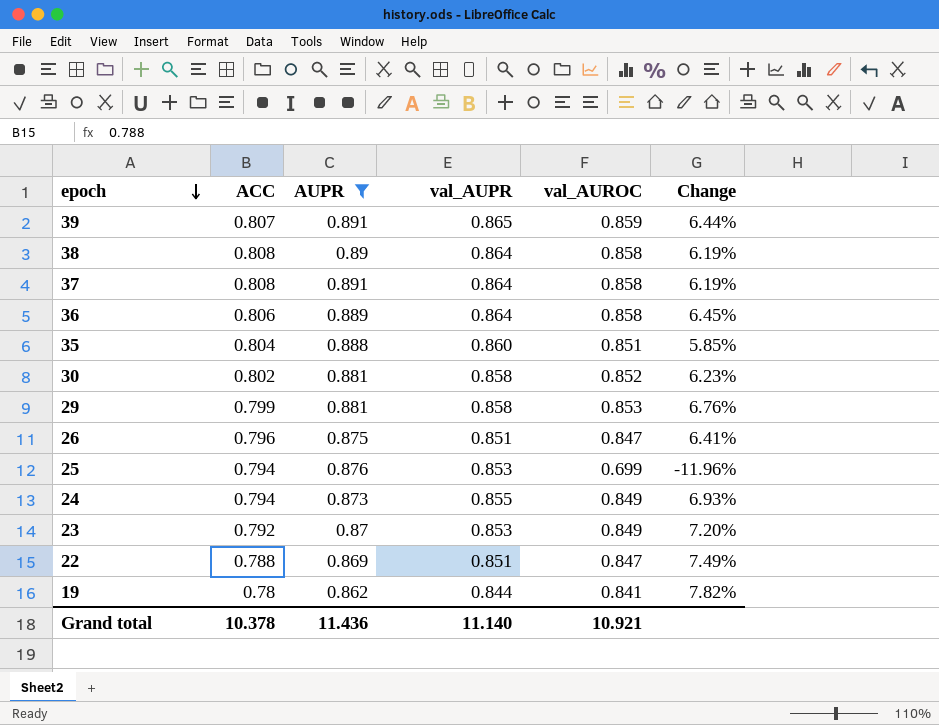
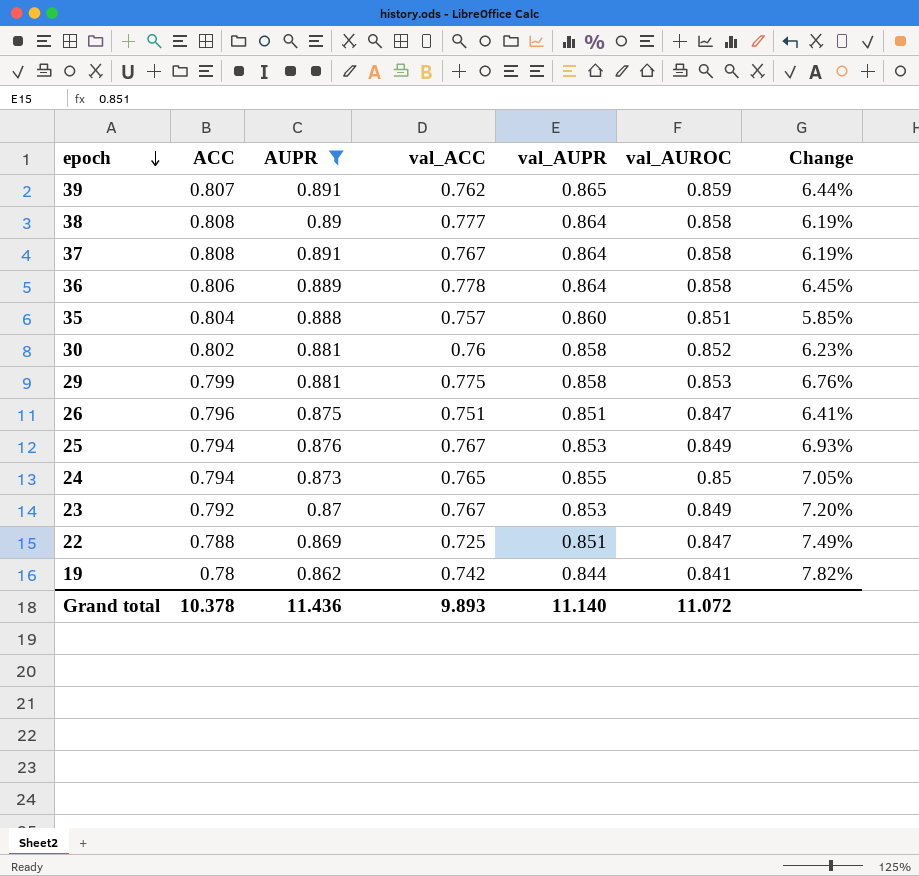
column val_ACC | position: none -> 4
25 | val_AUROC: 0.699 -> 0.849
25 | Change: -11.96% -> 6.93%
24 | val_AUROC: 0.849 -> 0.85
24 | Change: 6.93% -> 7.05%
Grand total | val_AUROC: 10.921 -> 11.072

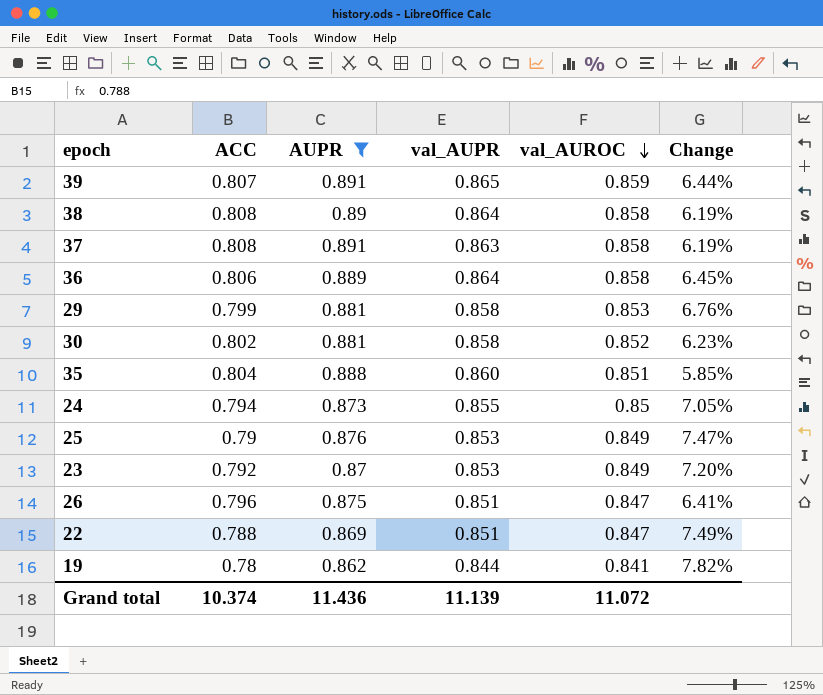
row order: epoch descending -> val_AUROC descending
column val_ACC | position: 4 -> none
37 | val_AUPR: 0.864 -> 0.863
25 | ACC: 0.794 -> 0.79
25 | Change: 6.93% -> 7.47%
Grand total | ACC: 10.378 -> 10.374
Grand total | val_AUPR: 11.140 -> 11.139

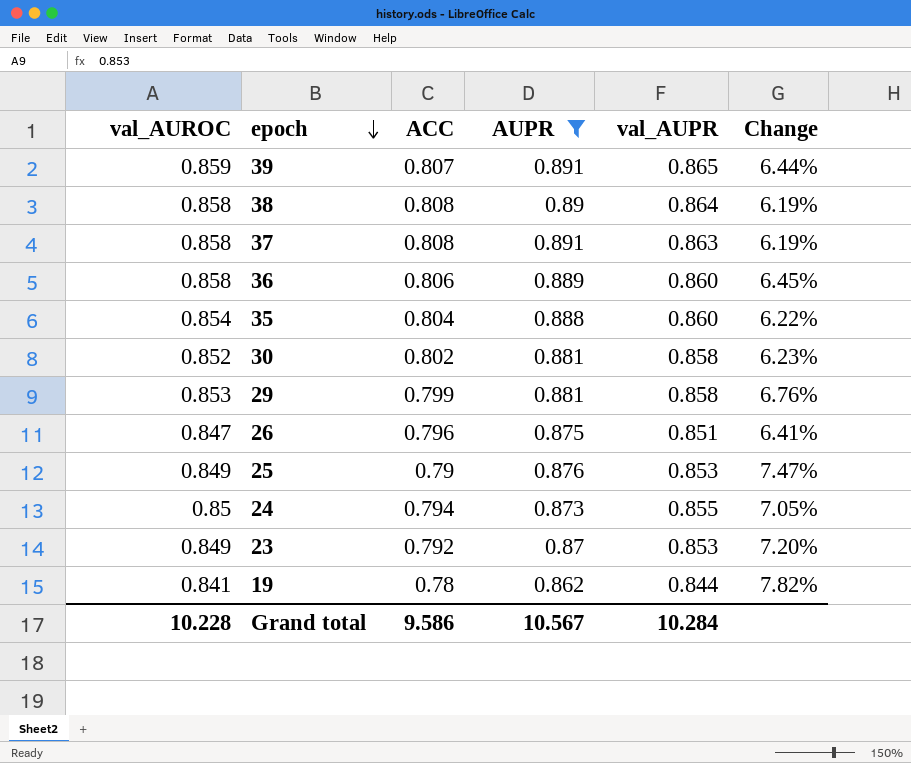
row order: val_AUROC descending -> epoch descending
column val_AUROC | position: 5 -> 1
row 22: 0.788 | 0.869 | 0.851 | 0.847 | 7.49% -> none
36 | val_AUPR: 0.864 -> 0.860
35 | val_AUROC: 0.851 -> 0.854
35 | Change: 5.85% -> 6.22%
Grand total | val_AUROC: 11.072 -> 10.228
Grand total | ACC: 10.374 -> 9.586
Grand total | AUPR: 11.436 -> 10.567
Grand total | val_AUPR: 11.139 -> 10.284

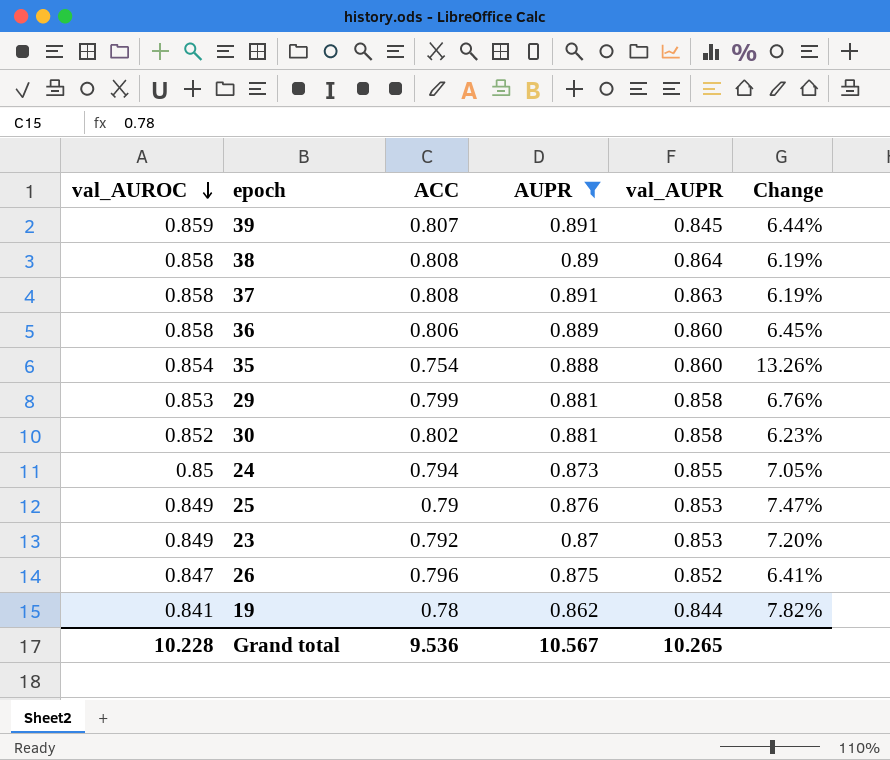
row order: epoch descending -> val_AUROC descending
39 | val_AUPR: 0.865 -> 0.845
35 | ACC: 0.804 -> 0.754
35 | Change: 6.22% -> 13.26%
26 | val_AUPR: 0.851 -> 0.852
Grand total | ACC: 9.586 -> 9.536
Grand total | val_AUPR: 10.284 -> 10.265

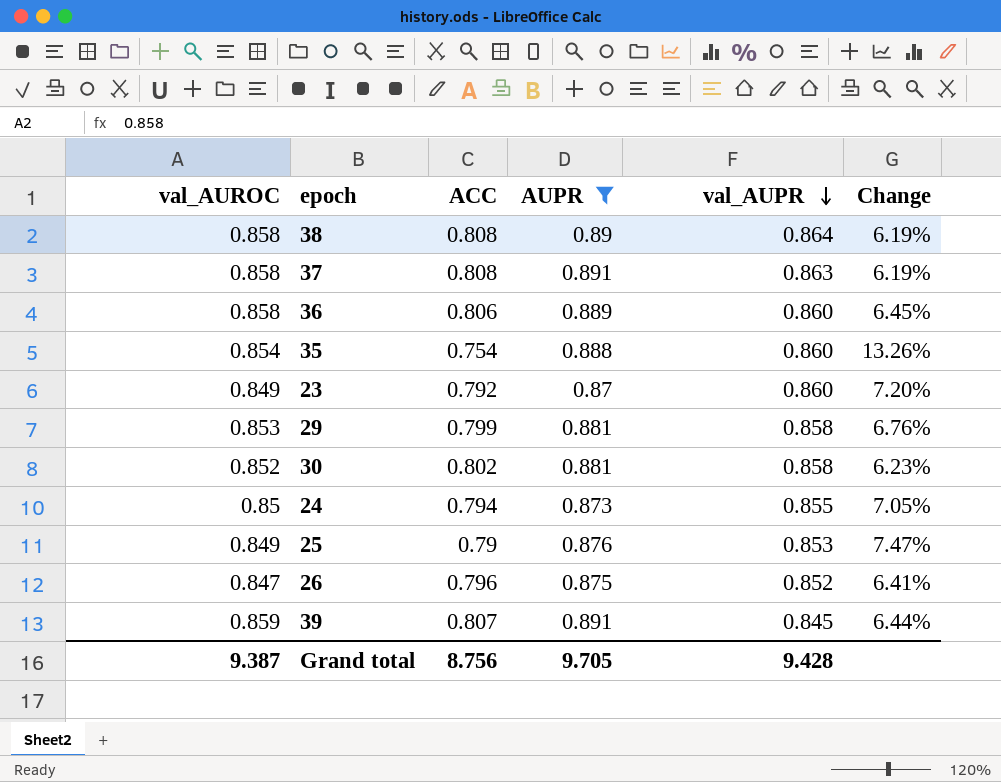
row order: val_AUROC descending -> val_AUPR descending
row 19: 0.841 | 0.78 | 0.862 | 0.844 | 7.82% -> none
23 | val_AUPR: 0.853 -> 0.860
Grand total | val_AUROC: 10.228 -> 9.387
Grand total | ACC: 9.536 -> 8.756
Grand total | AUPR: 10.567 -> 9.705
Grand total | val_AUPR: 10.265 -> 9.428

